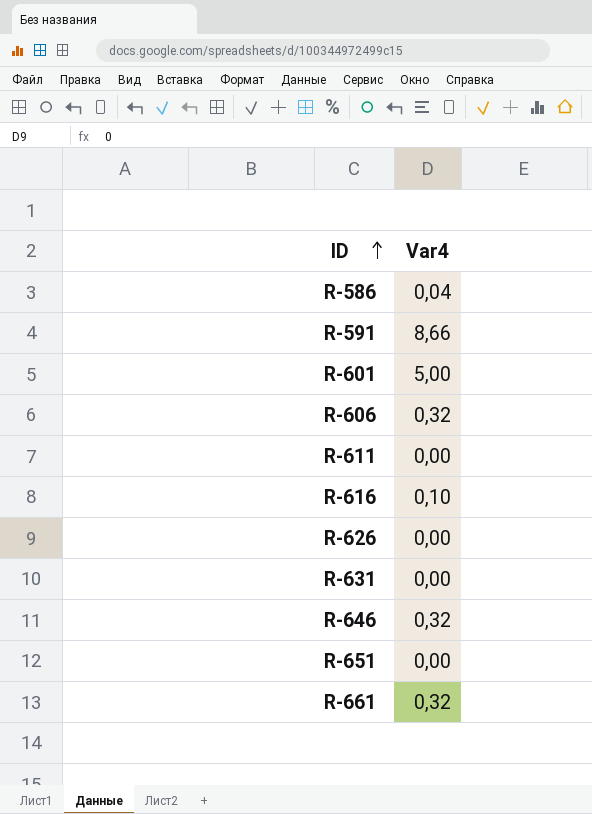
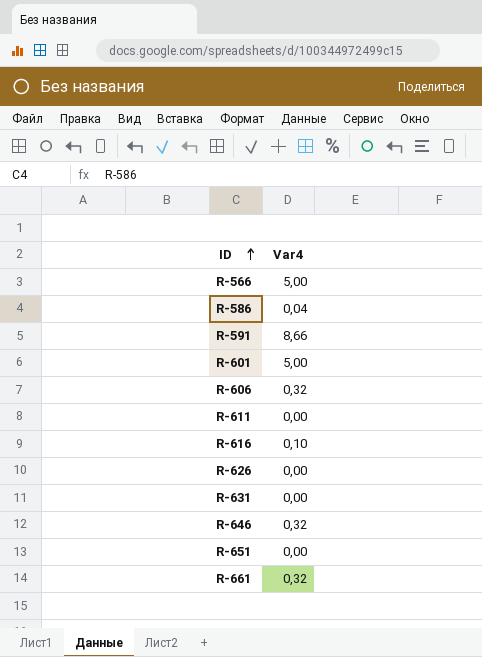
row R-566: none -> 5,00

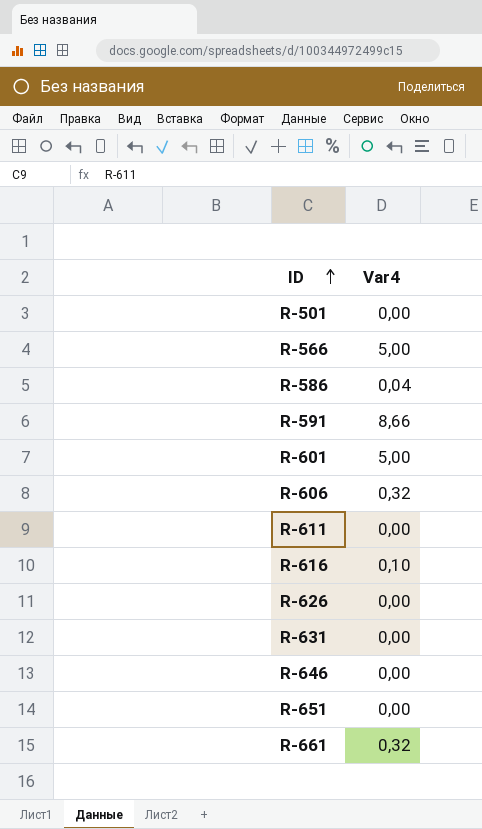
row R-501: none -> 0,00
R-646 | Var4: 0,32 -> 0,00

